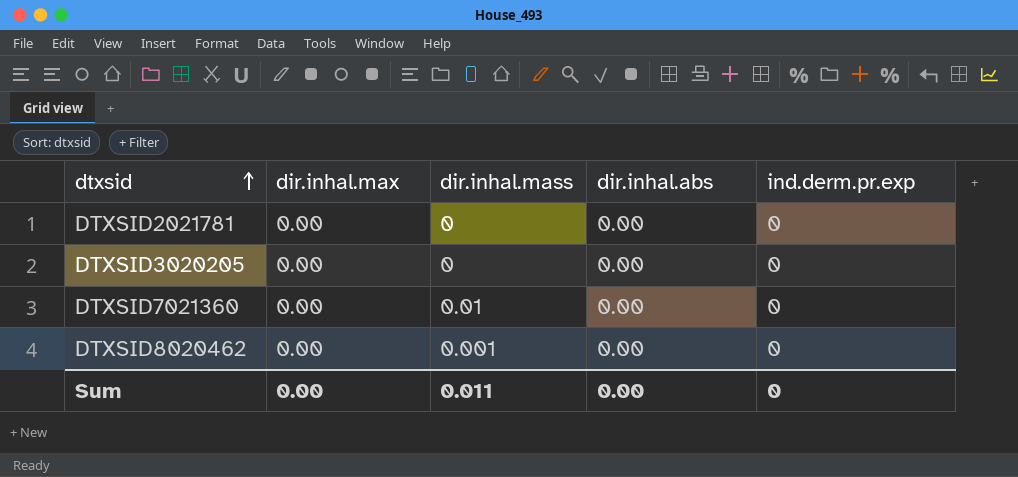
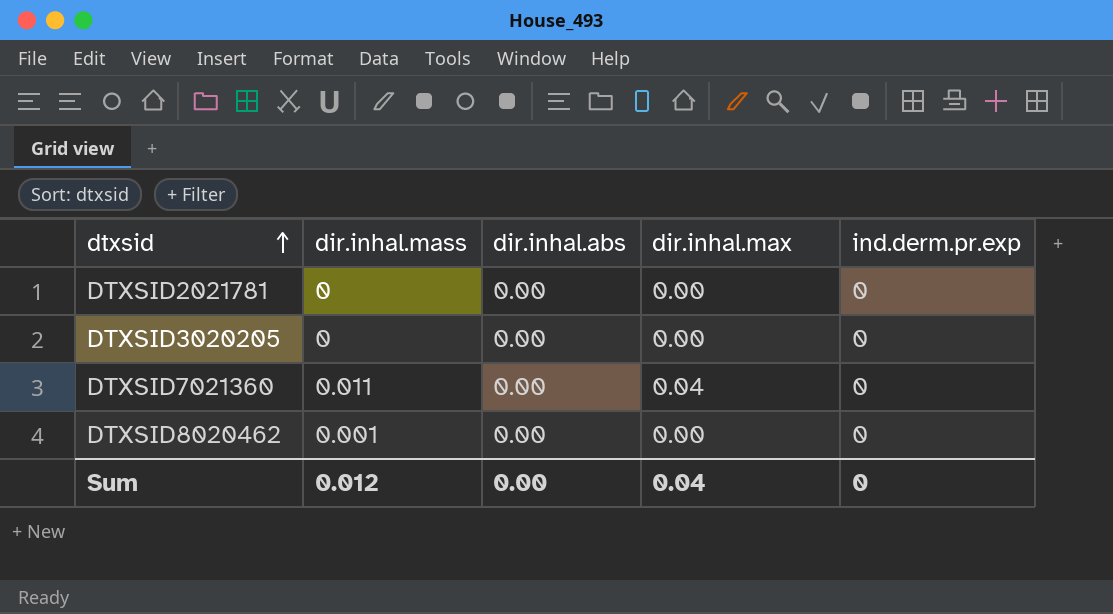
column dir.inhal.max | position: 2 -> 4
DTXSID7021360 | dir.inhal.mass: 0.01 -> 0.011
DTXSID7021360 | dir.inhal.max: 0.00 -> 0.04
Sum | dir.inhal.mass: 0.011 -> 0.012
Sum | dir.inhal.max: 0.00 -> 0.04

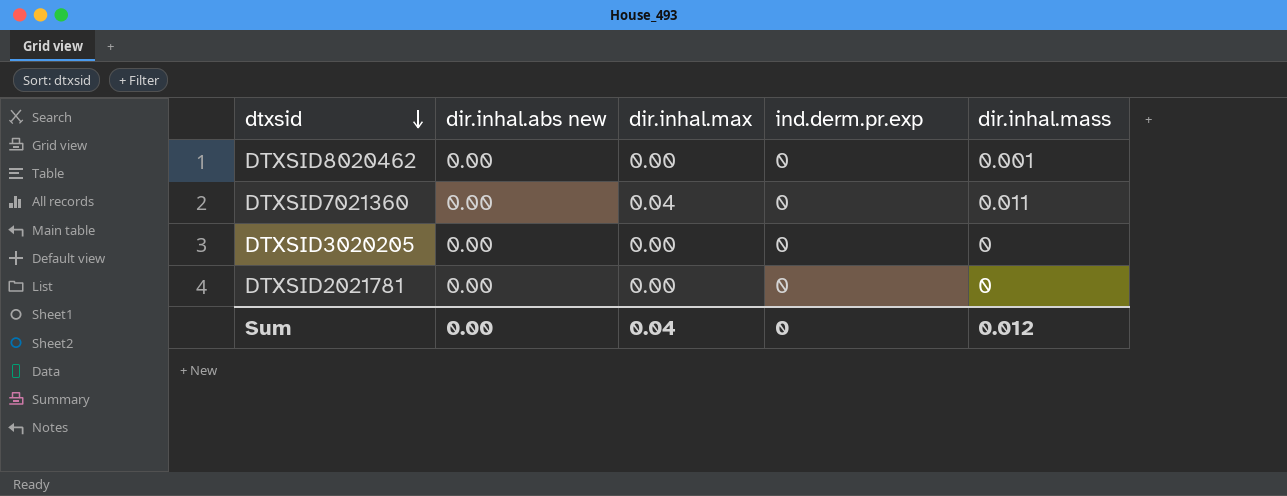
row order: dtxsid ascending -> dtxsid descending
column name: dir.inhal.abs -> dir.inhal.abs new
column dir.inhal.mass | position: 2 -> 5

